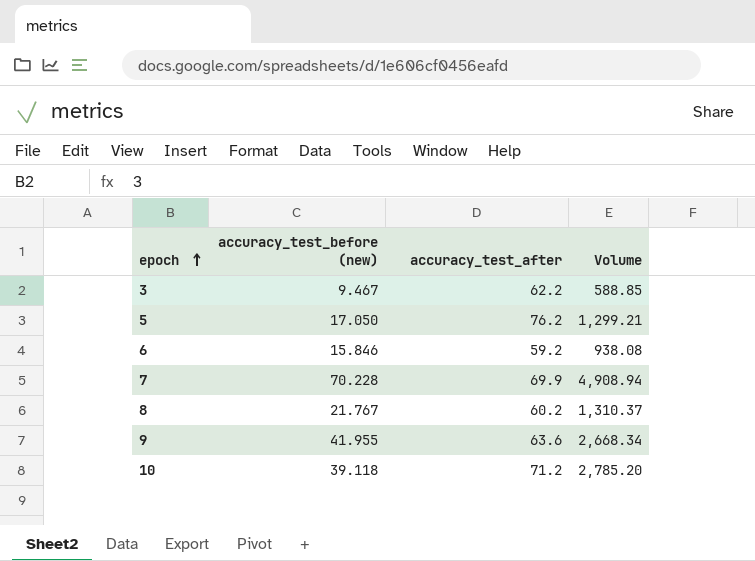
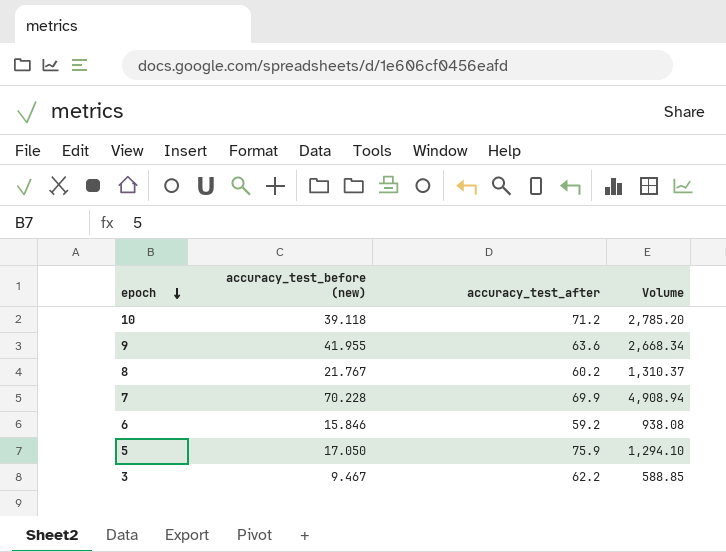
row order: epoch ascending -> epoch descending
5 | accuracy_test_after: 76.2 -> 75.9
5 | Volume: 1,299.21 -> 1,294.10

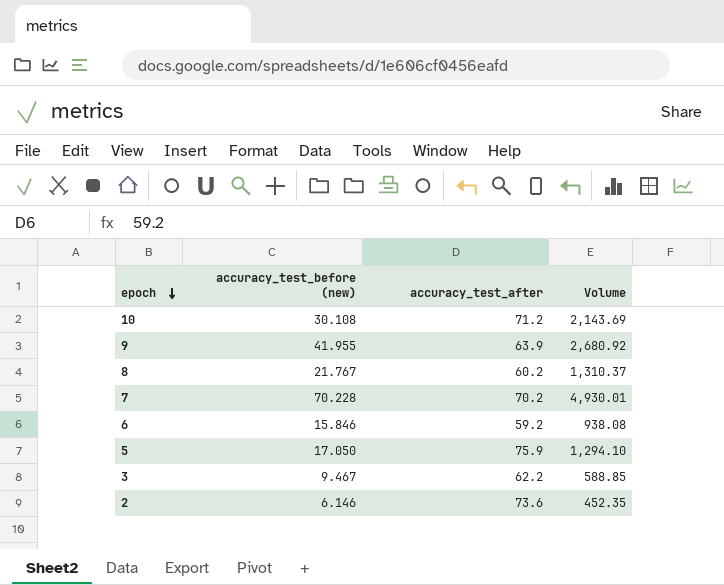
10 | accuracy_test_before (new): 39.118 -> 30.108
10 | Volume: 2,785.20 -> 2,143.69
9 | accuracy_test_after: 63.6 -> 63.9
9 | Volume: 2,668.34 -> 2,680.92
7 | accuracy_test_after: 69.9 -> 70.2
7 | Volume: 4,908.94 -> 4,930.01
row 2: none -> 6.146 | 73.6 | 452.35

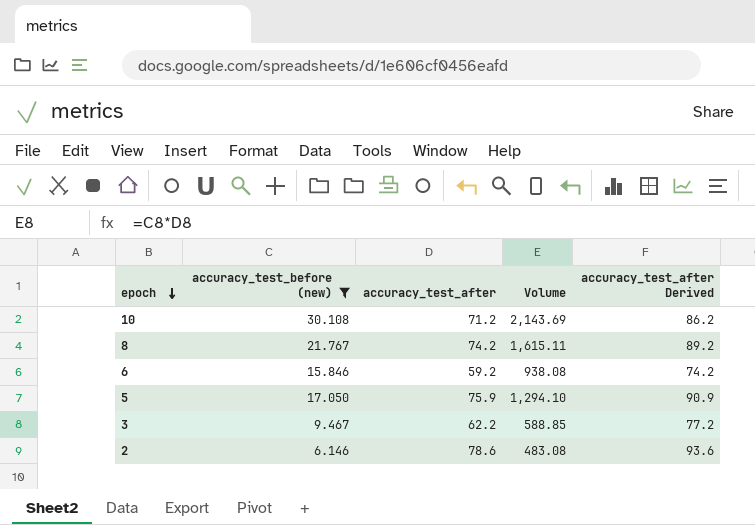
filter: none -> accuracy_test_before (new) <= 30.108
column accuracy_test_after Derived | formula: none -> [accuracy_test_after] + 15
8 | accuracy_test_after: 60.2 -> 74.2
8 | Volume: 1,310.37 -> 1,615.11
2 | accuracy_test_after: 73.6 -> 78.6
2 | Volume: 452.35 -> 483.08

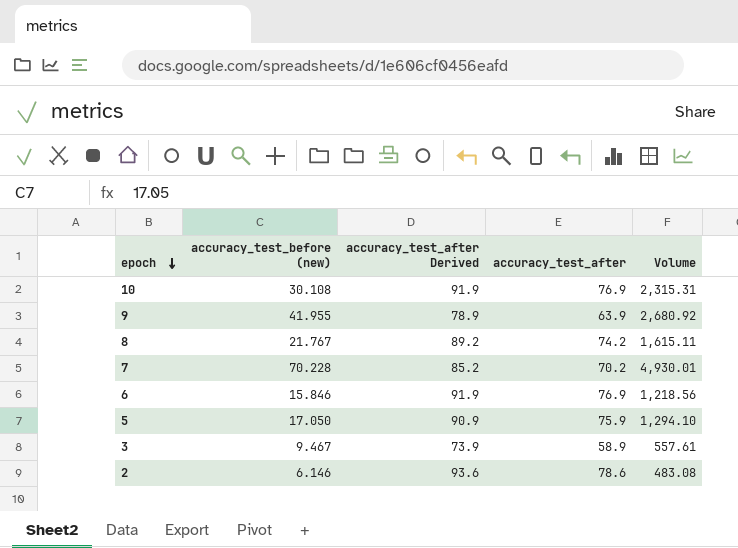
filter: accuracy_test_before (new) <= 30.108 -> none
column accuracy_test_after Derived | position: 5 -> 3
10 | accuracy_test_after Derived: 86.2 -> 91.9
10 | accuracy_test_after: 71.2 -> 76.9
10 | Volume: 2,143.69 -> 2,315.31
6 | accuracy_test_after Derived: 74.2 -> 91.9
6 | accuracy_test_after: 59.2 -> 76.9
6 | Volume: 938.08 -> 1,218.56
3 | accuracy_test_after Derived: 77.2 -> 73.9
3 | accuracy_test_after: 62.2 -> 58.9
3 | Volume: 588.85 -> 557.61

